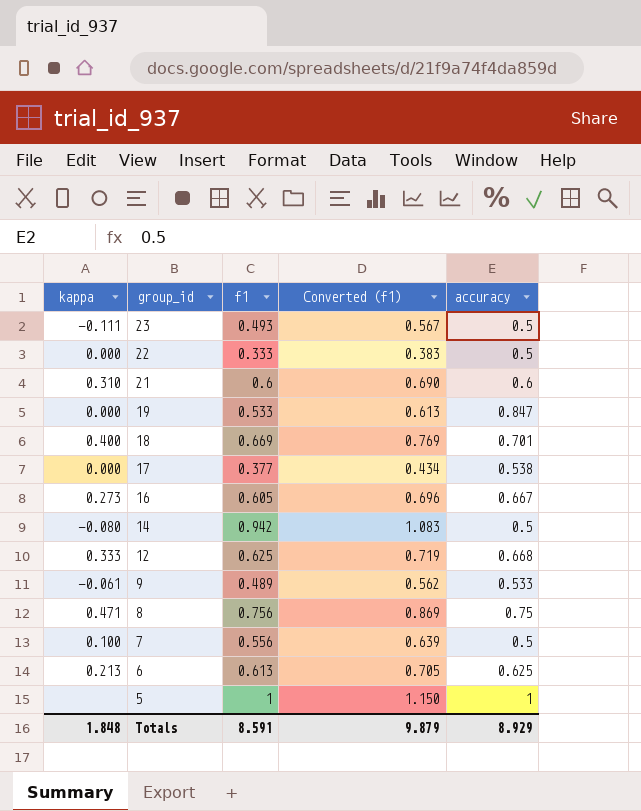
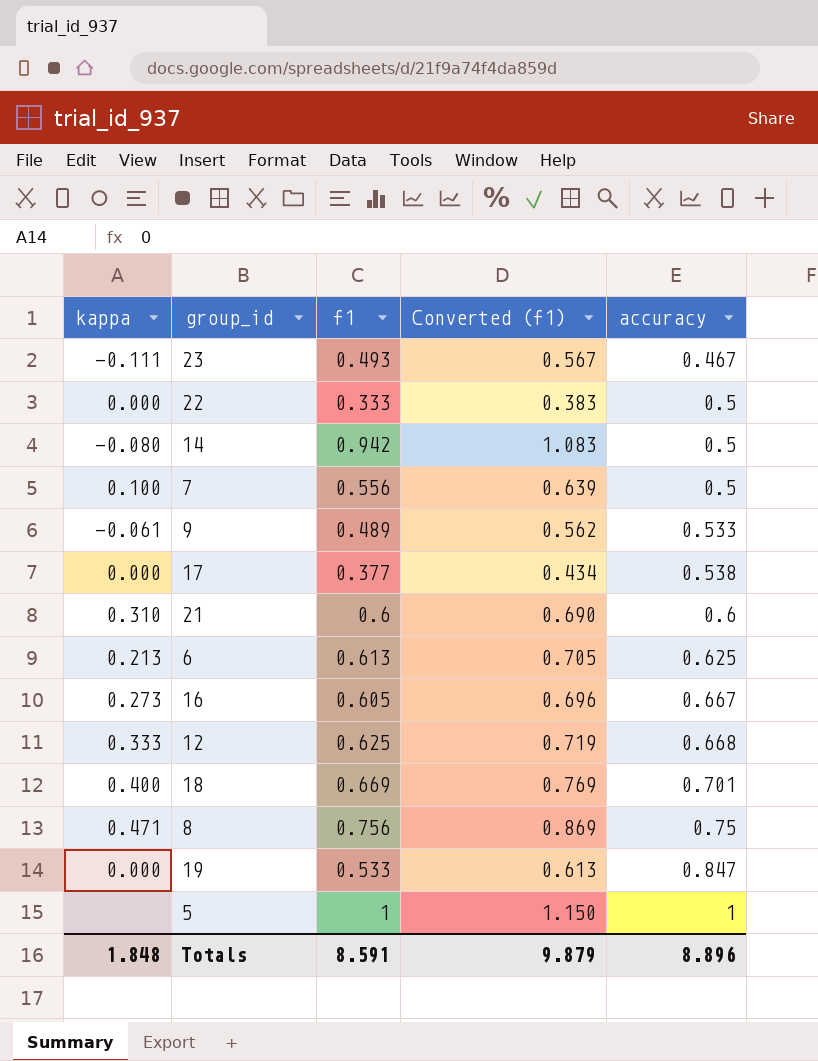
row order: group_id descending -> accuracy ascending
23 | accuracy: 0.5 -> 0.467
Totals | accuracy: 8.929 -> 8.896

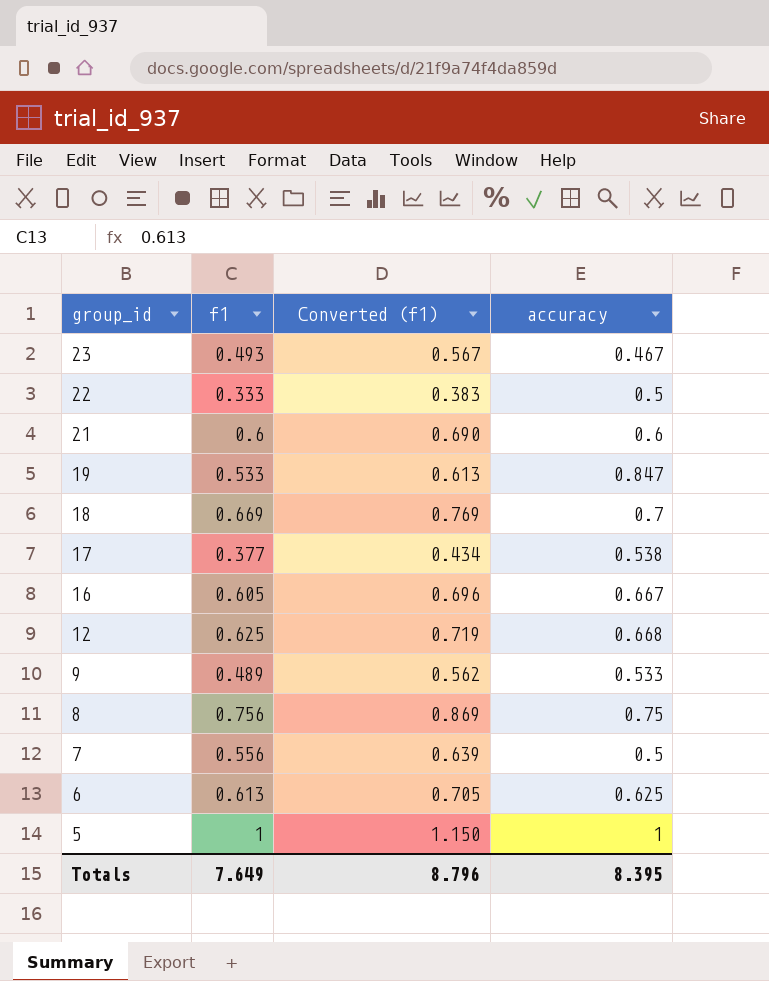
row order: accuracy ascending -> group_id descending
column kappa | position: 1 -> none
row 14: -0.080 | 0.942 | 1.083 | 0.5 -> none
18 | accuracy: 0.701 -> 0.7
Totals | f1: 8.591 -> 7.649
Totals | Converted (f1): 9.879 -> 8.796
Totals | accuracy: 8.896 -> 8.395

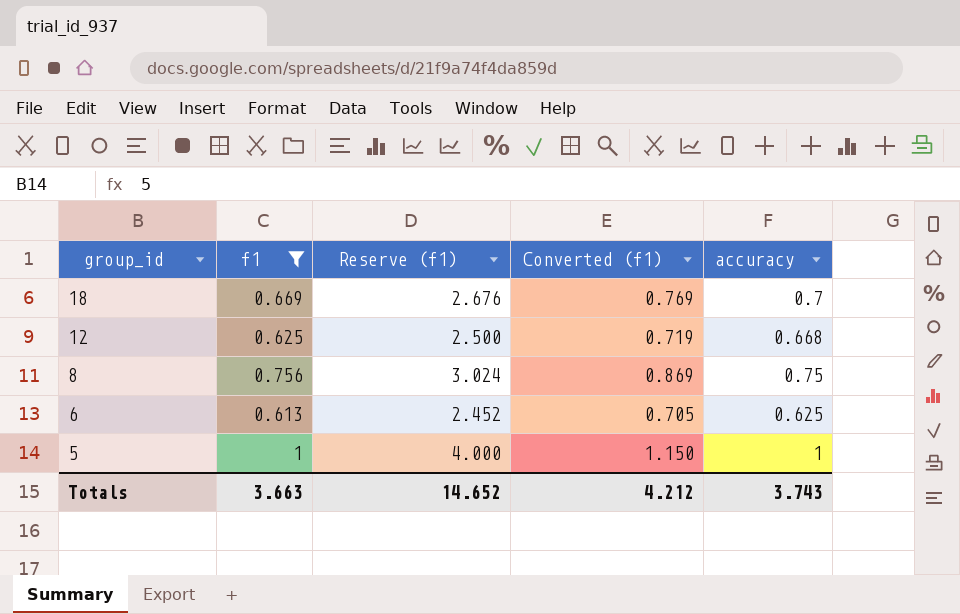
filter: none -> f1 >= 0.613
column Reserve (f1) | formula: none -> [f1] * 4
Totals | f1: 7.649 -> 3.663
Totals | Converted (f1): 8.796 -> 4.212
Totals | accuracy: 8.395 -> 3.743

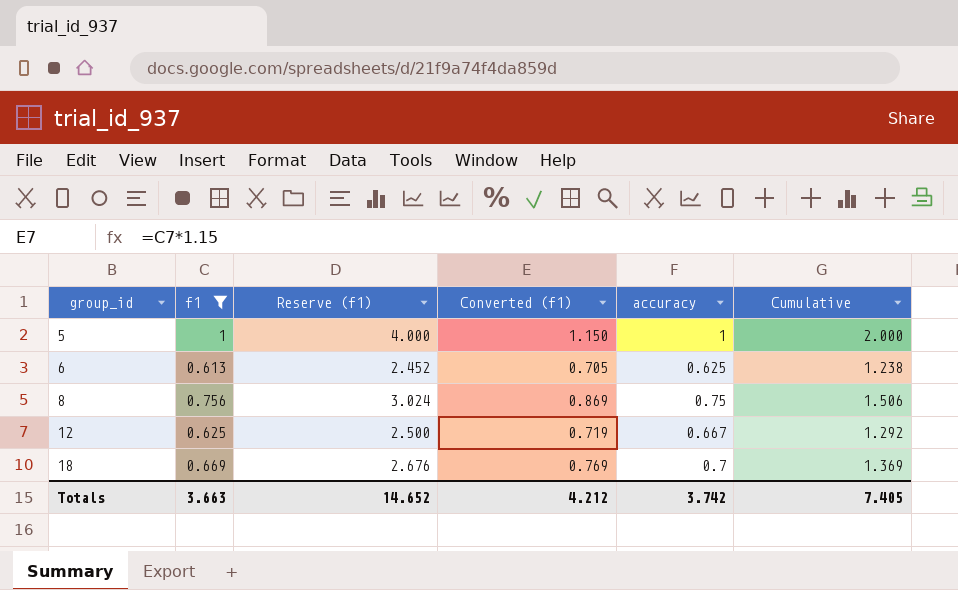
row order: group_id descending -> group_id ascending
column Cumulative | formula: none -> [f1] + [accuracy]
12 | accuracy: 0.668 -> 0.667
Totals | accuracy: 3.743 -> 3.742

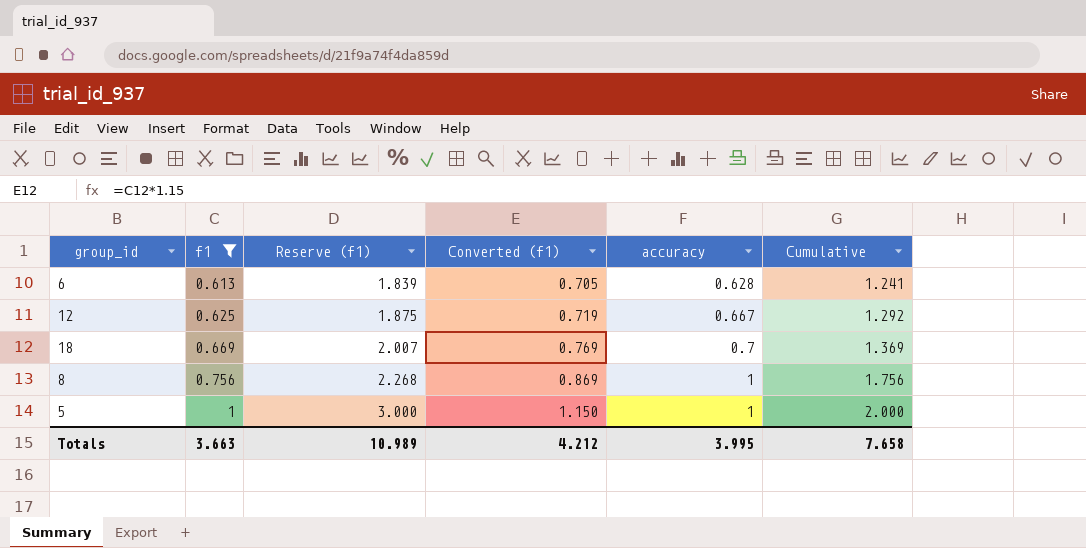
row order: group_id ascending -> f1 ascending
column Reserve (f1) | formula: [f1] * 4 -> [f1] * 3
6 | accuracy: 0.625 -> 0.628
6 | Cumulative: 1.238 -> 1.241
8 | accuracy: 0.75 -> 1
8 | Cumulative: 1.506 -> 1.756
Totals | Reserve (f1): 14.652 -> 10.989
Totals | accuracy: 3.742 -> 3.995
Totals | Cumulative: 7.405 -> 7.658

